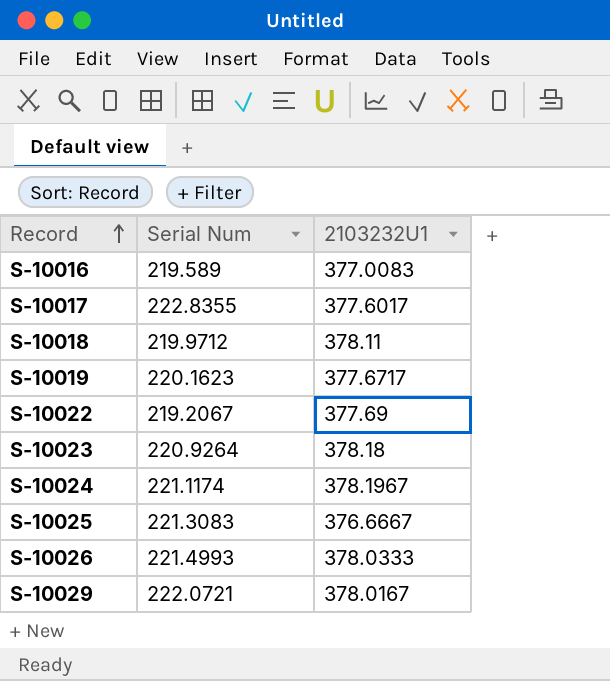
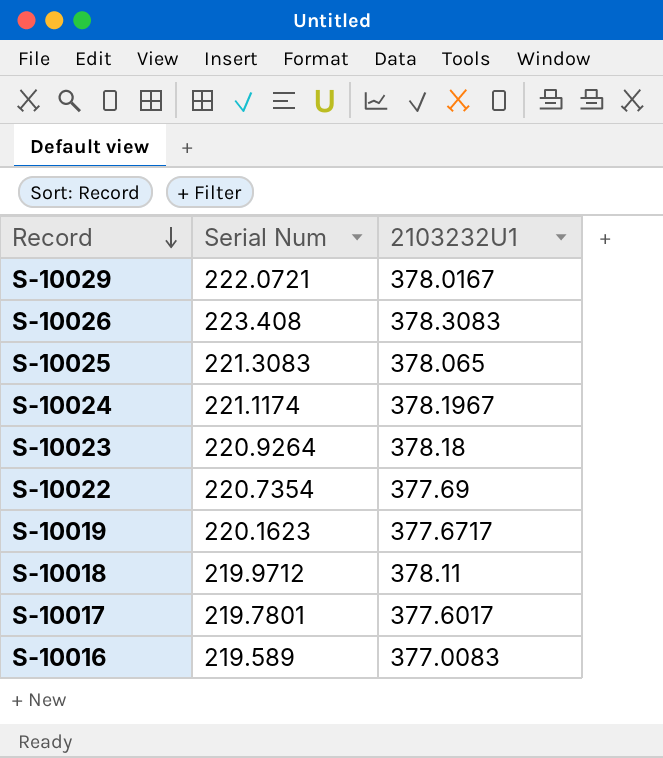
row order: Record ascending -> Record descending
S-10026 | Serial Num: 221.4993 -> 223.408
S-10026 | 2103232U1: 378.0333 -> 378.3083
S-10025 | 2103232U1: 376.6667 -> 378.065
S-10022 | Serial Num: 219.2067 -> 220.7354
S-10017 | Serial Num: 222.8355 -> 219.7801

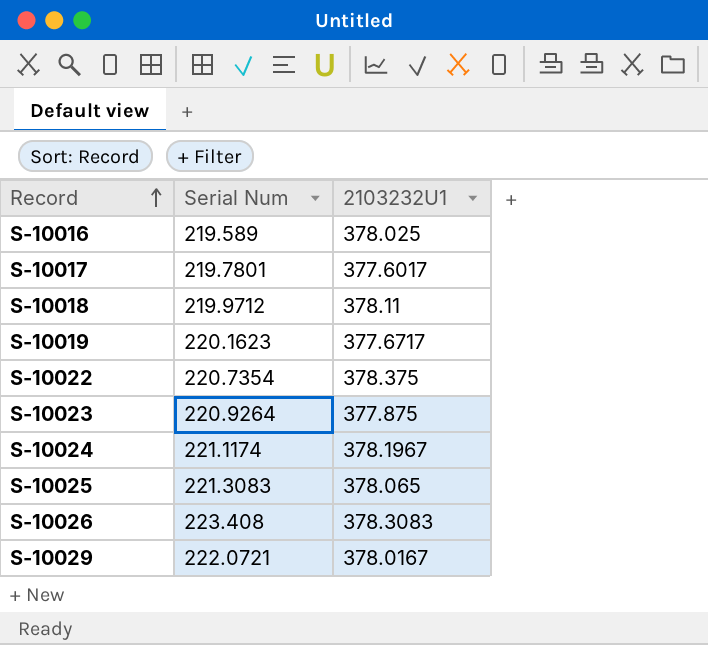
row order: Record descending -> Record ascending
S-10016 | 2103232U1: 377.0083 -> 378.025
S-10022 | 2103232U1: 377.69 -> 378.375
S-10023 | 2103232U1: 378.18 -> 377.875

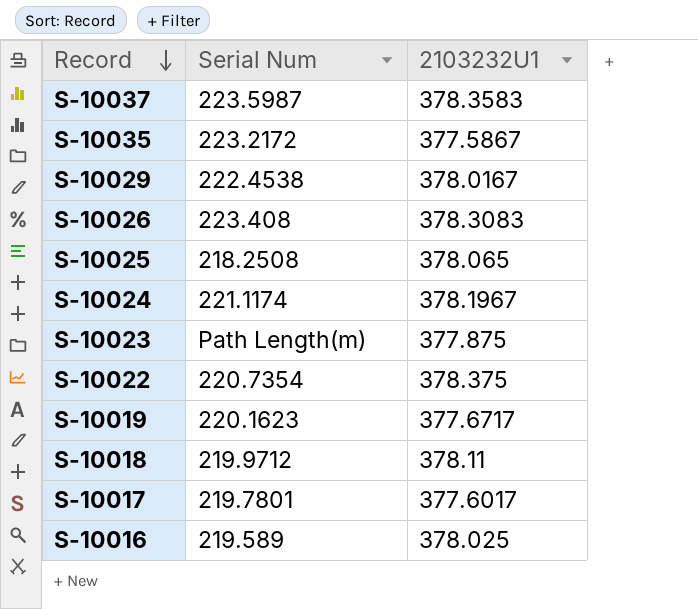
row order: Record ascending -> Record descending
row S-10037: none -> 223.5987 | 378.3583
row S-10035: none -> 223.2172 | 377.5867
S-10029 | Serial Num: 222.0721 -> 222.4538
S-10025 | Serial Num: 221.3083 -> 218.2508
S-10023 | Serial Num: 220.9264 -> Path Length(m)

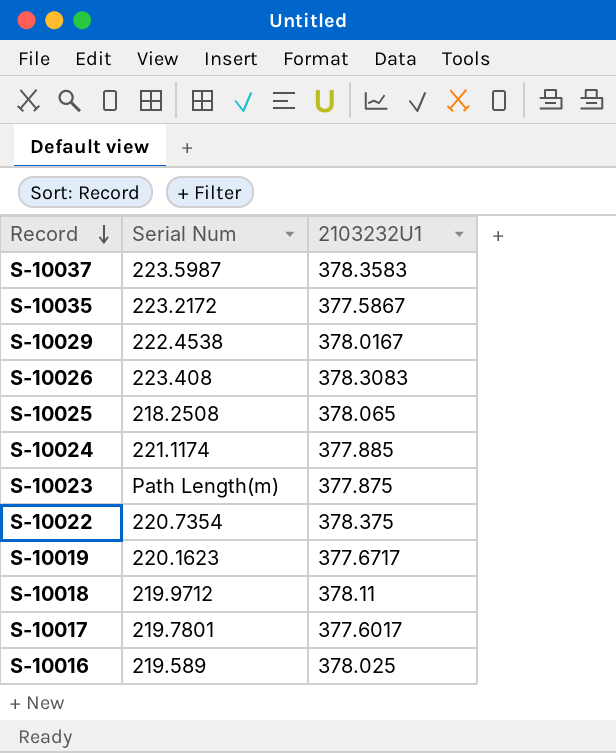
S-10024 | 2103232U1: 378.1967 -> 377.885

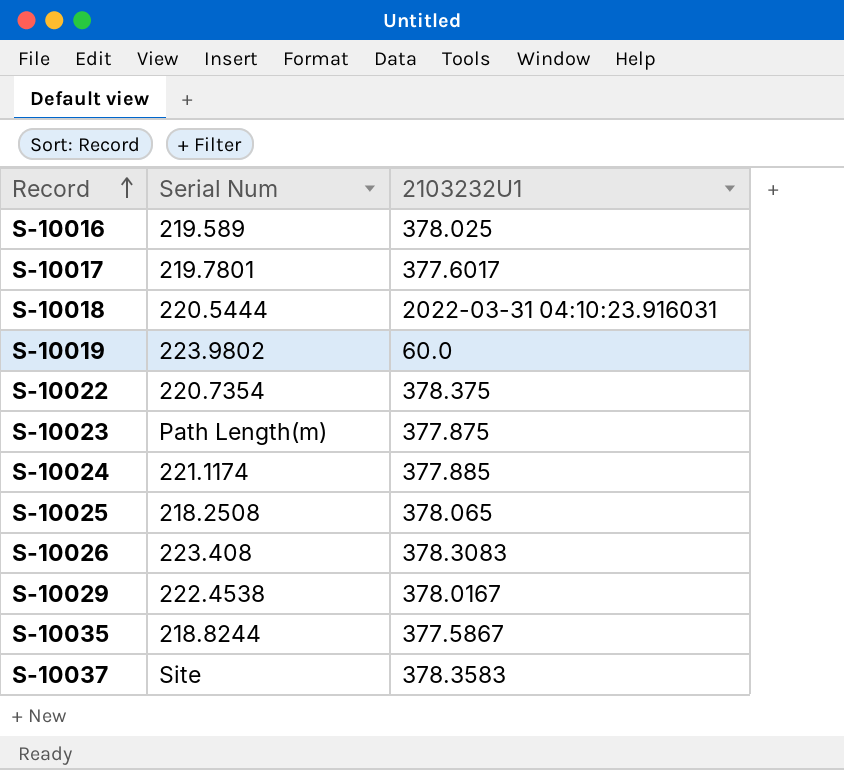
row order: Record descending -> Record ascending
S-10018 | Serial Num: 219.9712 -> 220.5444
S-10018 | 2103232U1: 378.11 -> 2022-03-31 04:10:23.916031
S-10019 | Serial Num: 220.1623 -> 223.9802
S-10019 | 2103232U1: 377.6717 -> 60.0
S-10035 | Serial Num: 223.2172 -> 218.8244
S-10037 | Serial Num: 223.5987 -> Site

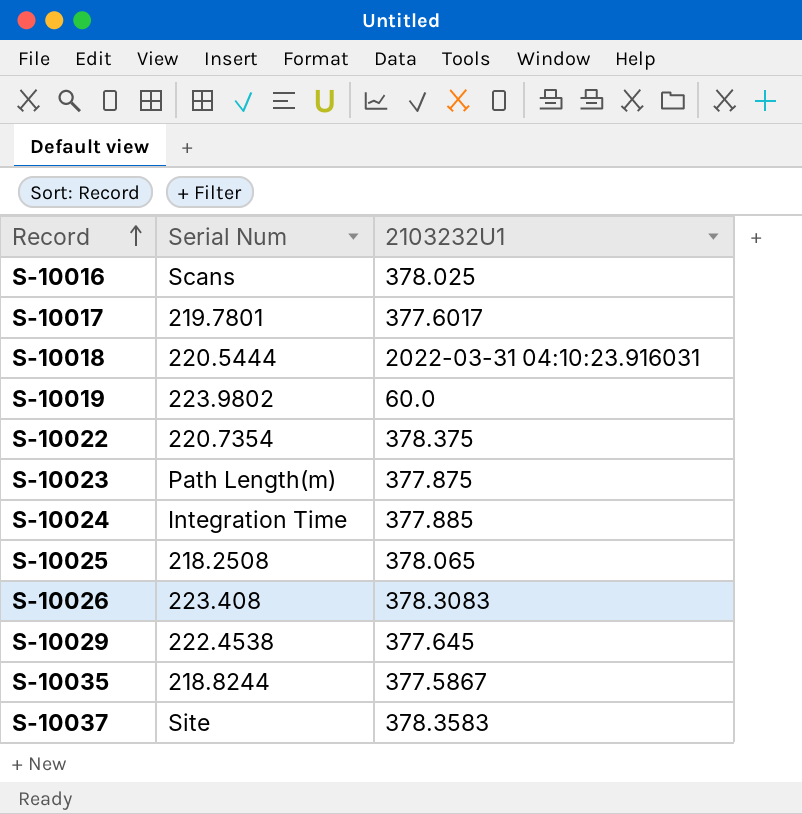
S-10016 | Serial Num: 219.589 -> Scans
S-10024 | Serial Num: 221.1174 -> Integration Time
S-10029 | 2103232U1: 378.0167 -> 377.645

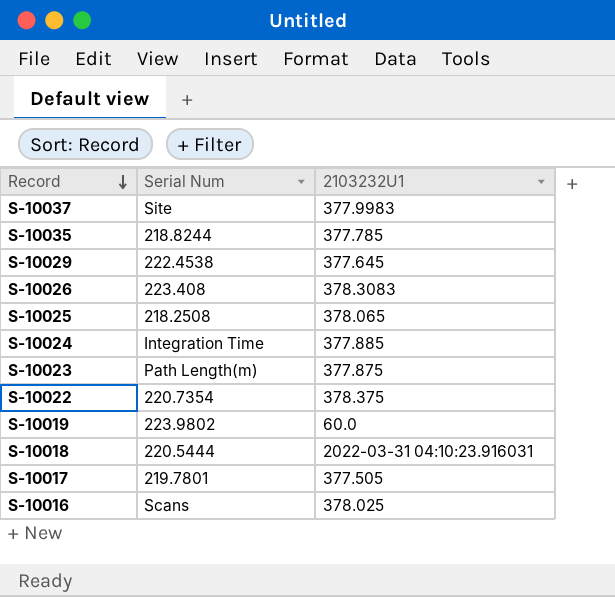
row order: Record ascending -> Record descending
S-10037 | 2103232U1: 378.3583 -> 377.9983
S-10035 | 2103232U1: 377.5867 -> 377.785
S-10017 | 2103232U1: 377.6017 -> 377.505

